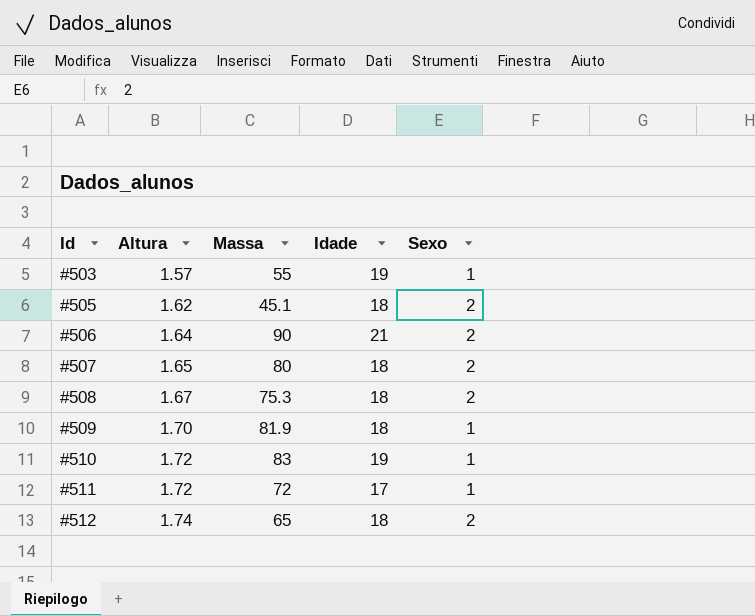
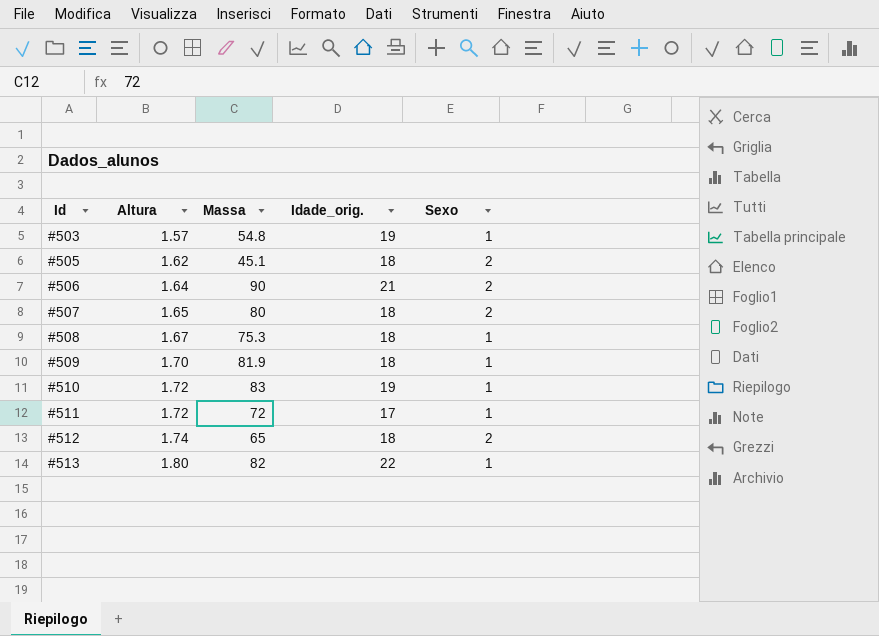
column name: Idade -> Idade_orig.
#503 | Massa: 55 -> 54.8
#508 | Sexo: 2 -> 1
row #513: none -> 1.80 | 82 | 22 | 1

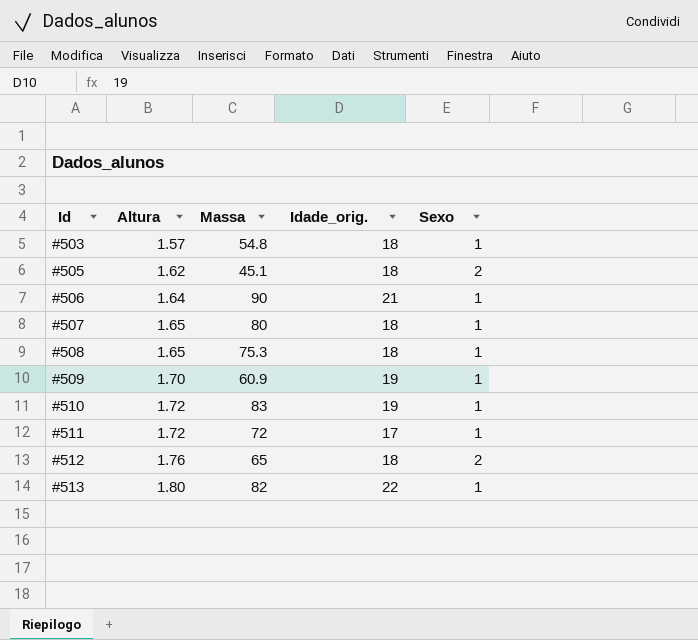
#503 | Idade_orig.: 19 -> 18
#506 | Sexo: 2 -> 1
#507 | Sexo: 2 -> 1
#508 | Altura: 1.67 -> 1.65
#509 | Massa: 81.9 -> 60.9
#509 | Idade_orig.: 18 -> 19
#512 | Altura: 1.74 -> 1.76

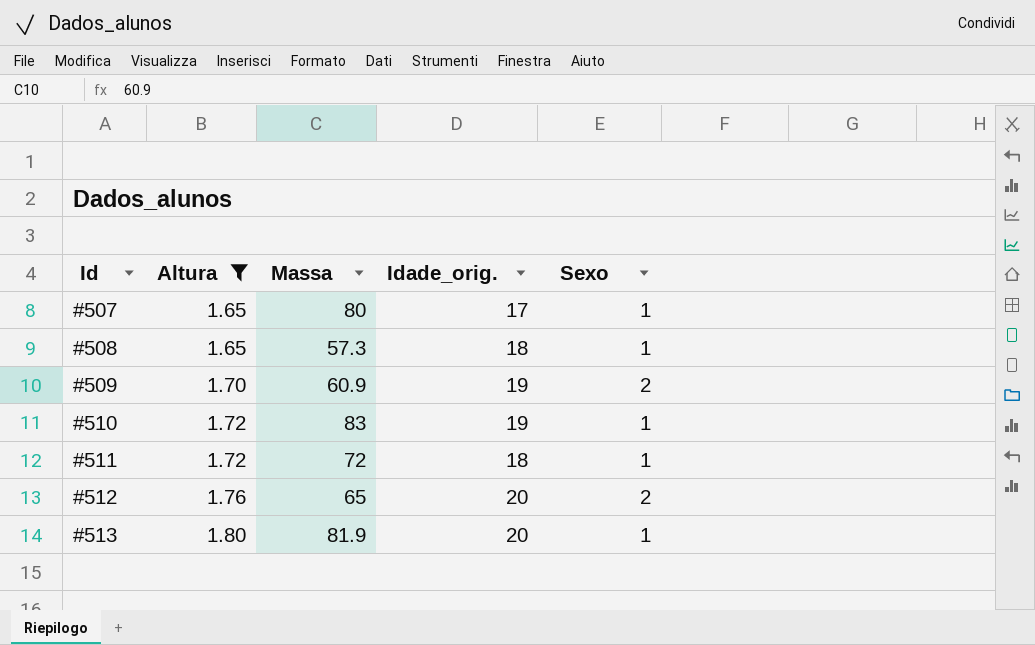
filter: none -> Altura >= 1.65
#507 | Idade_orig.: 18 -> 17
#508 | Massa: 75.3 -> 57.3
#509 | Sexo: 1 -> 2
#511 | Idade_orig.: 17 -> 18
#512 | Idade_orig.: 18 -> 20
#513 | Massa: 82 -> 81.9
#513 | Idade_orig.: 22 -> 20

